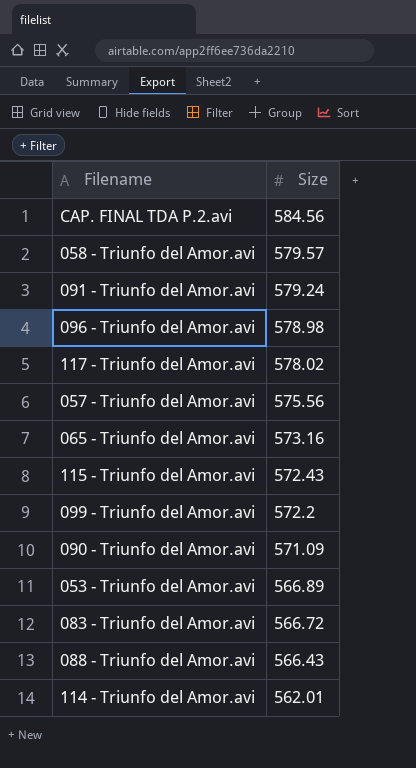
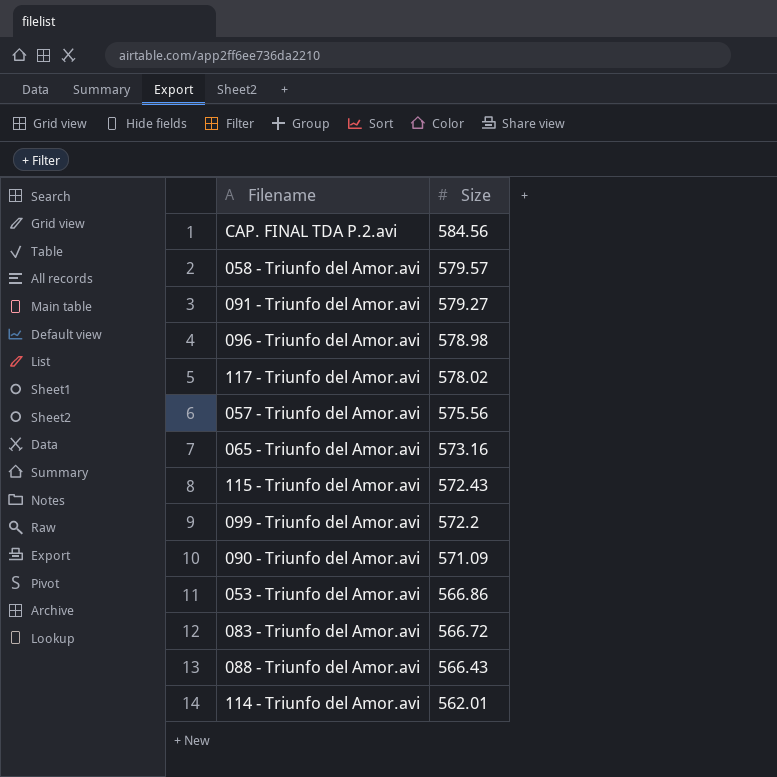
091 - Triunfo del Amor.avi | Size: 579.24 -> 579.27
053 - Triunfo del Amor.avi | Size: 566.89 -> 566.86

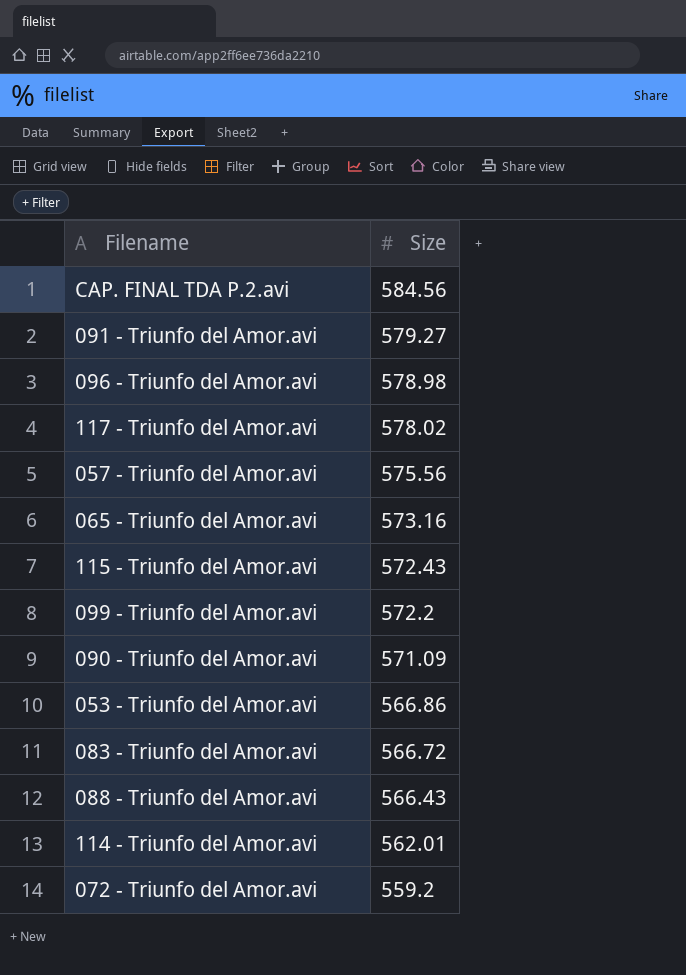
row 058 - Triunfo del Amor.avi: 579.57 -> none
row 072 - Triunfo del Amor.avi: none -> 559.2

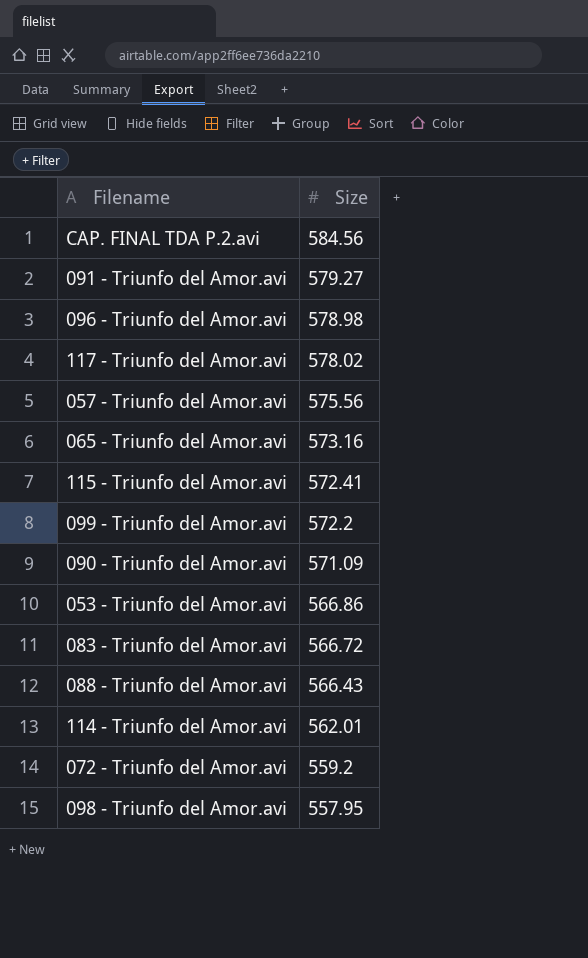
115 - Triunfo del Amor.avi | Size: 572.43 -> 572.41
row 098 - Triunfo del Amor.avi: none -> 557.95

